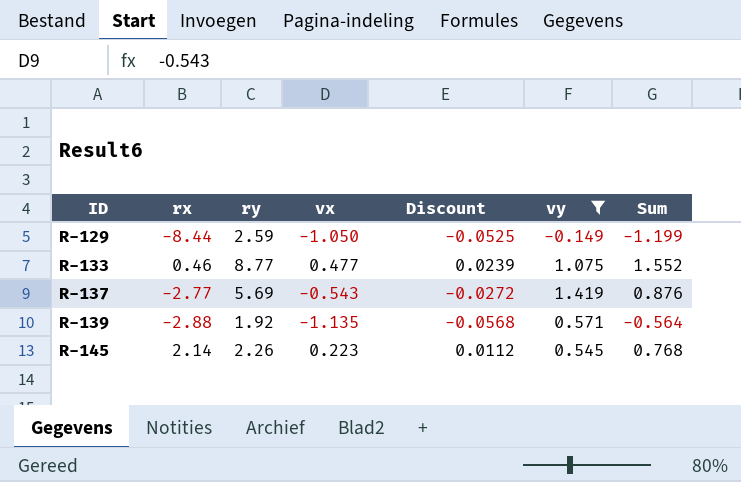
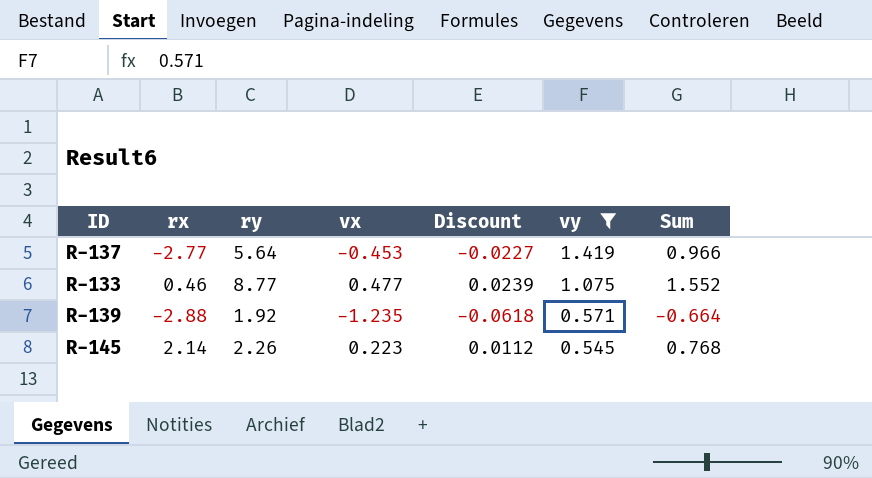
row order: ID ascending -> vy descending
row R-129: -8.44 | 2.59 | -1.050 | -0.0525 | -0.149 | -1.199 -> none
R-137 | ry: 5.69 -> 5.64
R-137 | vx: -0.543 -> -0.453
R-137 | Discount: -0.0272 -> -0.0227
R-137 | Sum: 0.876 -> 0.966
R-139 | vx: -1.135 -> -1.235
R-139 | Discount: -0.0568 -> -0.0618
R-139 | Sum: -0.564 -> -0.664

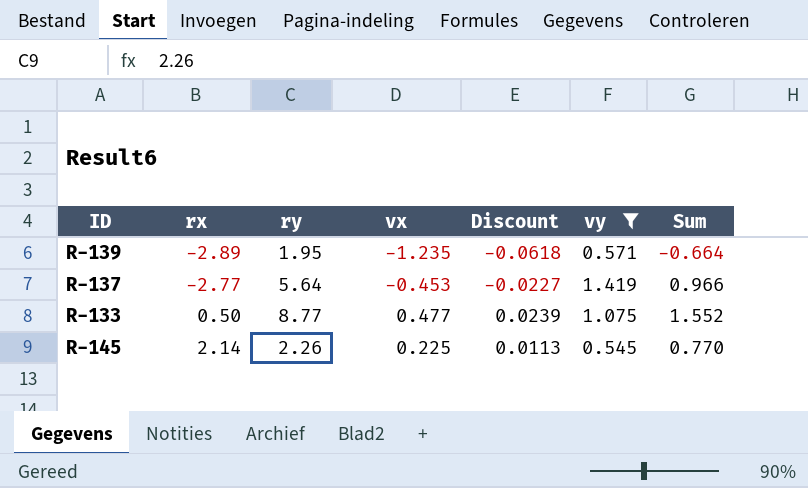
row order: vy descending -> rx ascending
R-139 | rx: -2.88 -> -2.89
R-139 | ry: 1.92 -> 1.95
R-133 | rx: 0.46 -> 0.50
R-145 | vx: 0.223 -> 0.225
R-145 | Discount: 0.0112 -> 0.0113
R-145 | Sum: 0.768 -> 0.770

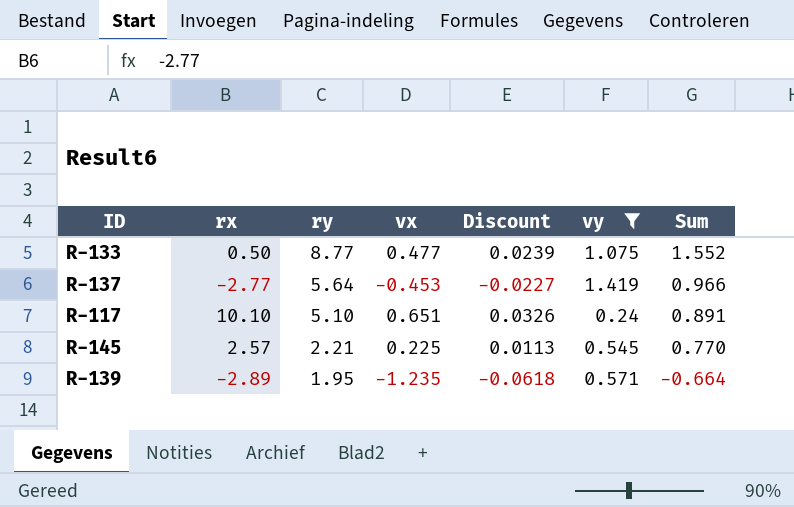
row order: rx ascending -> ry descending
row R-117: none -> 10.10 | 5.10 | 0.651 | 0.0326 | 0.24 | 0.891
R-145 | rx: 2.14 -> 2.57
R-145 | ry: 2.26 -> 2.21

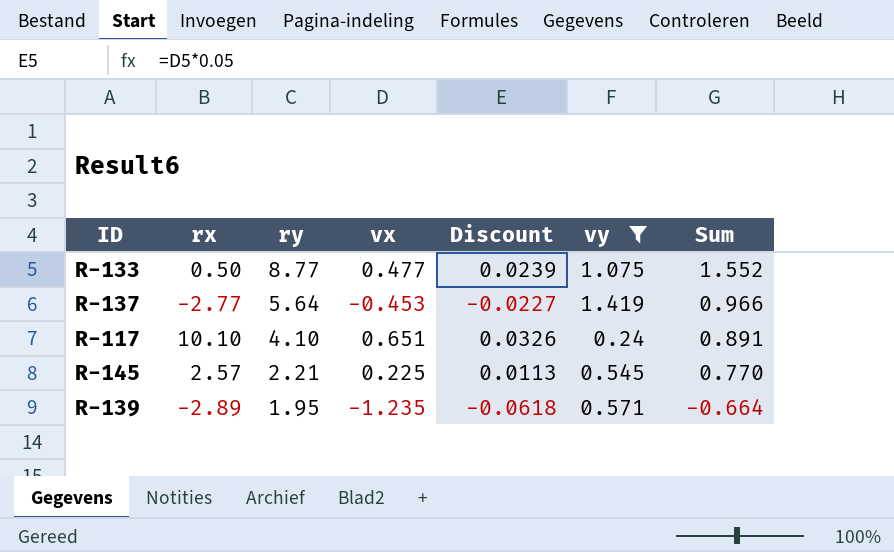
R-117 | ry: 5.10 -> 4.10

